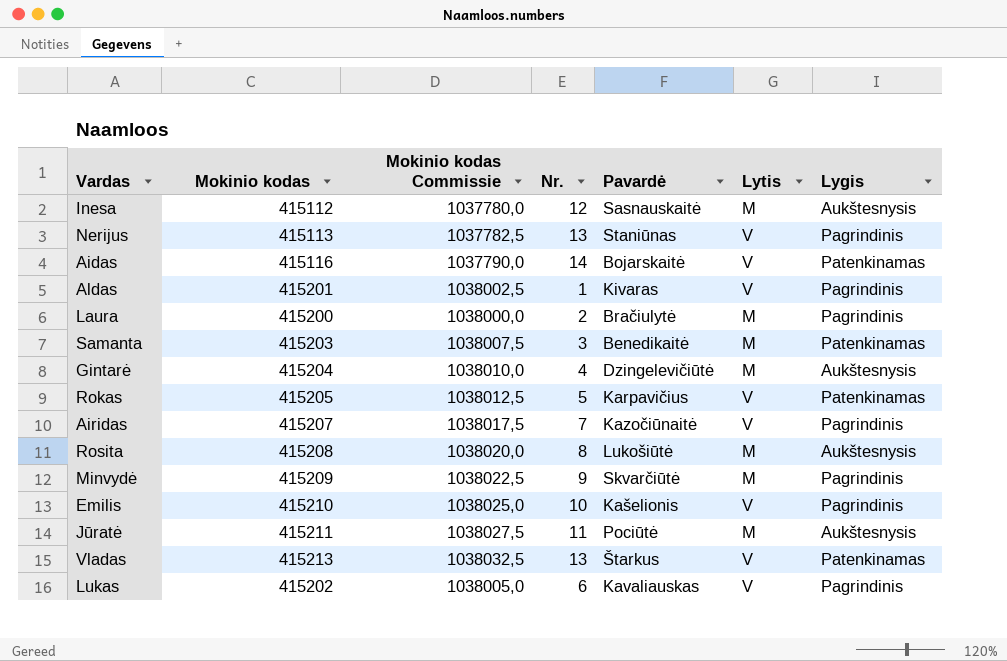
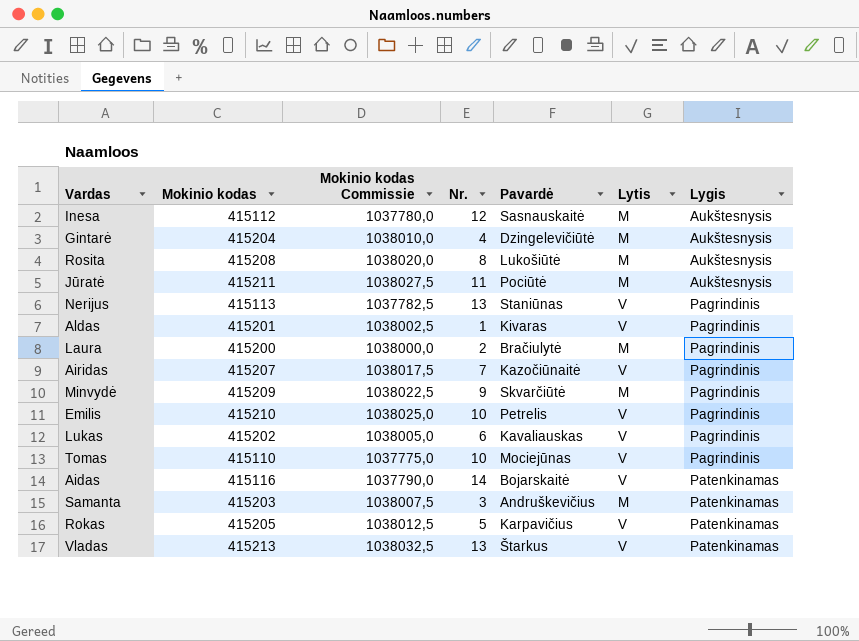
row order: none -> Lygis ascending
Emilis | Pavardė: Kašelionis -> Petrelis
row Tomas: none -> 415110 | 1037775,0 | 10 | Mociejūnas | V | Pagrindinis
Samanta | Pavardė: Benedikaitė -> Andruškevičius

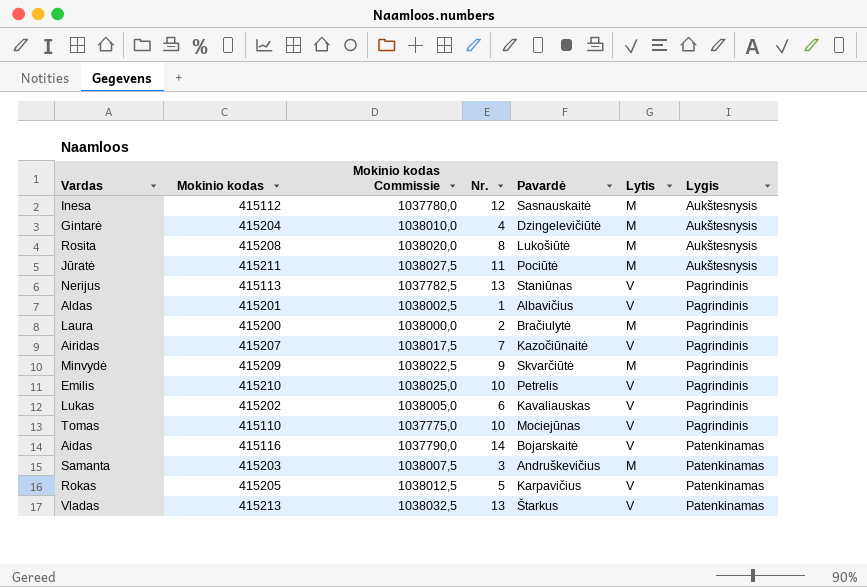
Aldas | Pavardė: Kivaras -> Albavičius

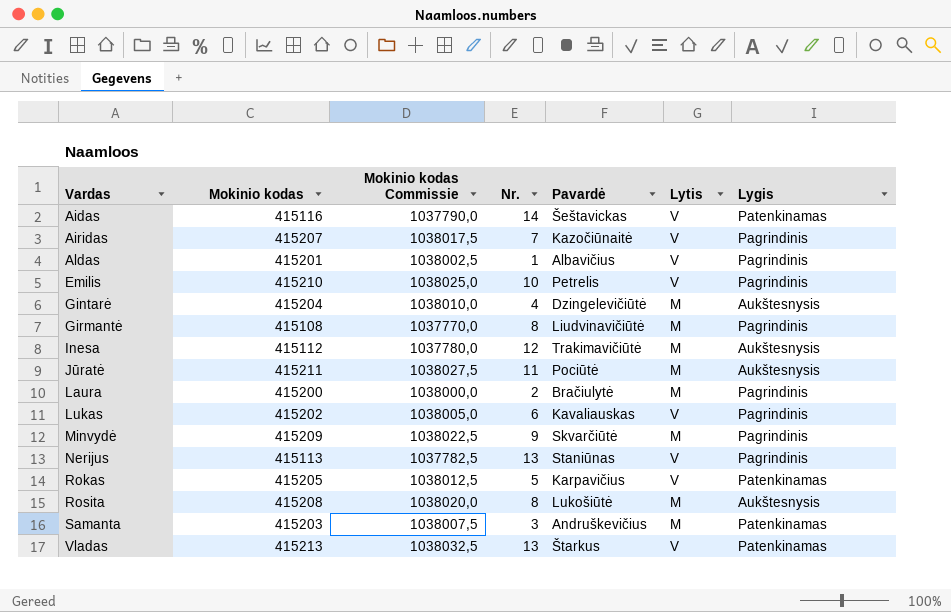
row order: Lygis ascending -> Vardas ascending
row Tomas: 415110 | 1037775,0 | 10 | Mociejūnas | V | Pagrindinis -> none
Aidas | Pavardė: Bojarskaitė -> Šeštavickas
row Girmantė: none -> 415108 | 1037770,0 | 8 | Liudvinavičiūtė | M | Pagrindinis
Inesa | Pavardė: Sasnauskaitė -> Trakimavičiūtė

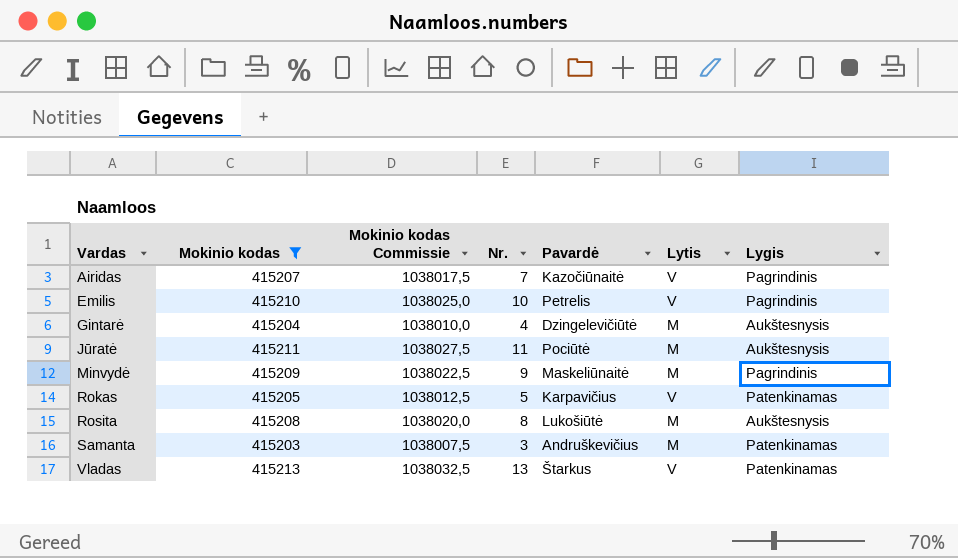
filter: none -> Mokinio kodas >= 415203
Minvydė | Pavardė: Skvarčiūtė -> Maskeliūnaitė

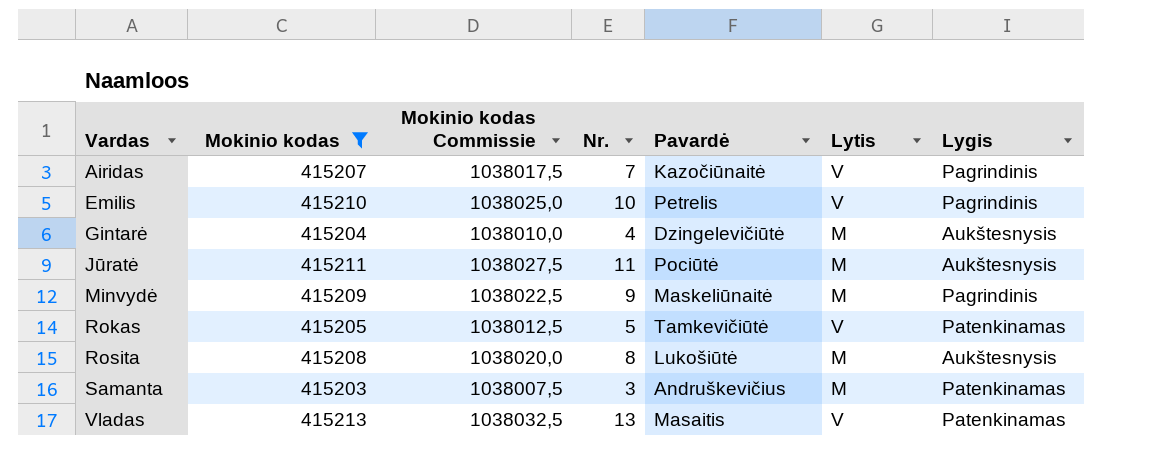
Rokas | Pavardė: Karpavičius -> Tamkevičiūtė
Vladas | Pavardė: Štarkus -> Masaitis

